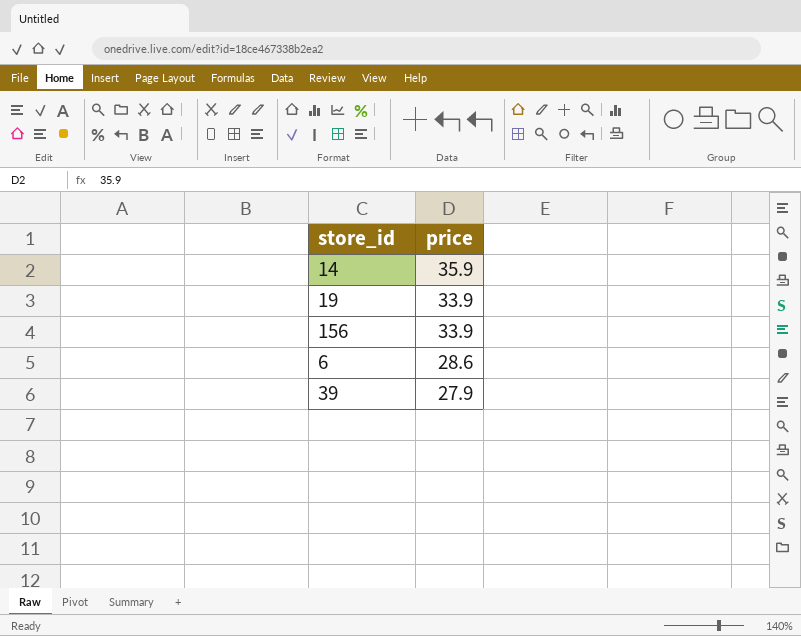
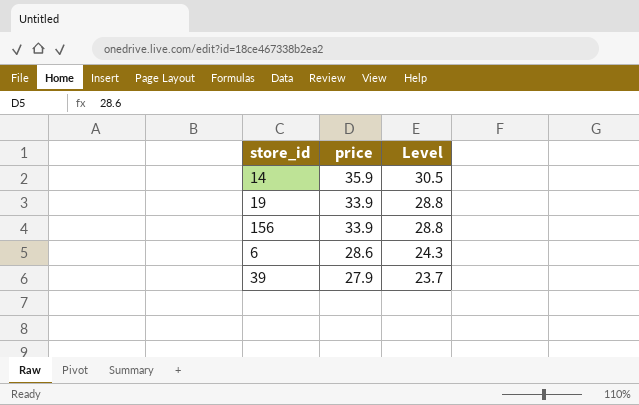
column Level | formula: none -> [price] * 0.85

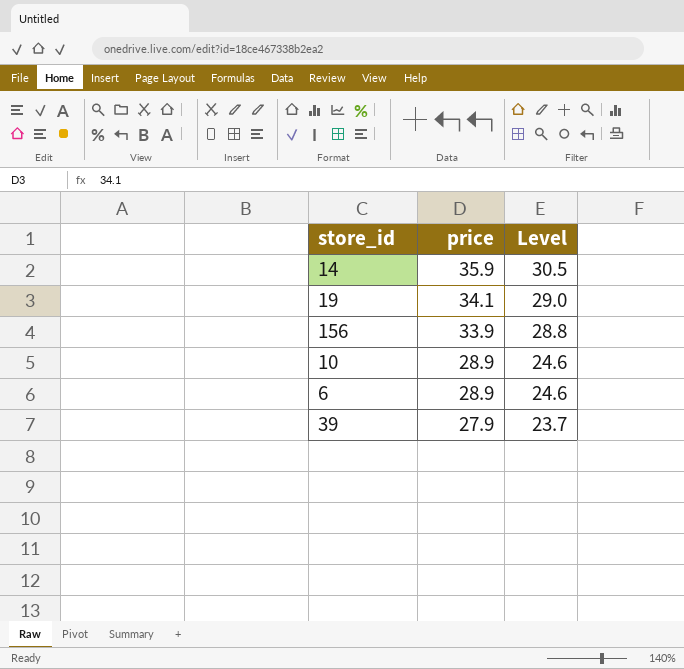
19 | price: 33.9 -> 34.1
19 | Level: 28.8 -> 29.0
row 10: none -> 28.9 | 24.6
6 | price: 28.6 -> 28.9
6 | Level: 24.3 -> 24.6

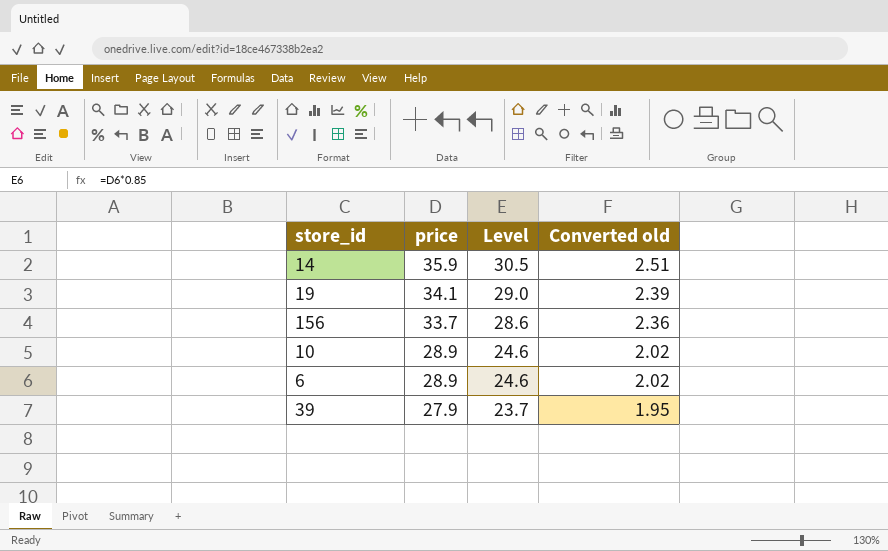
column Converted old | formula: none -> [price] * 0.07
156 | price: 33.9 -> 33.7
156 | Level: 28.8 -> 28.6

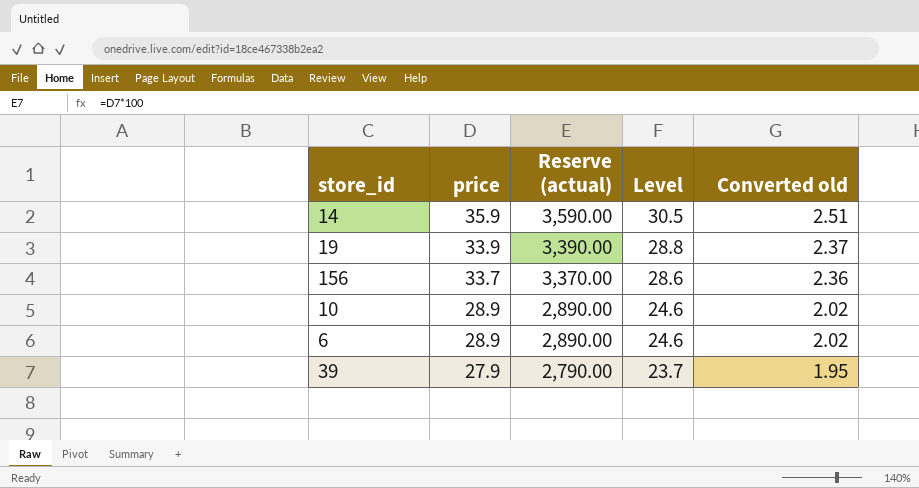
column Reserve (actual) | formula: none -> [price] * 100
19 | price: 34.1 -> 33.9
19 | Level: 29.0 -> 28.8
19 | Converted old: 2.39 -> 2.37

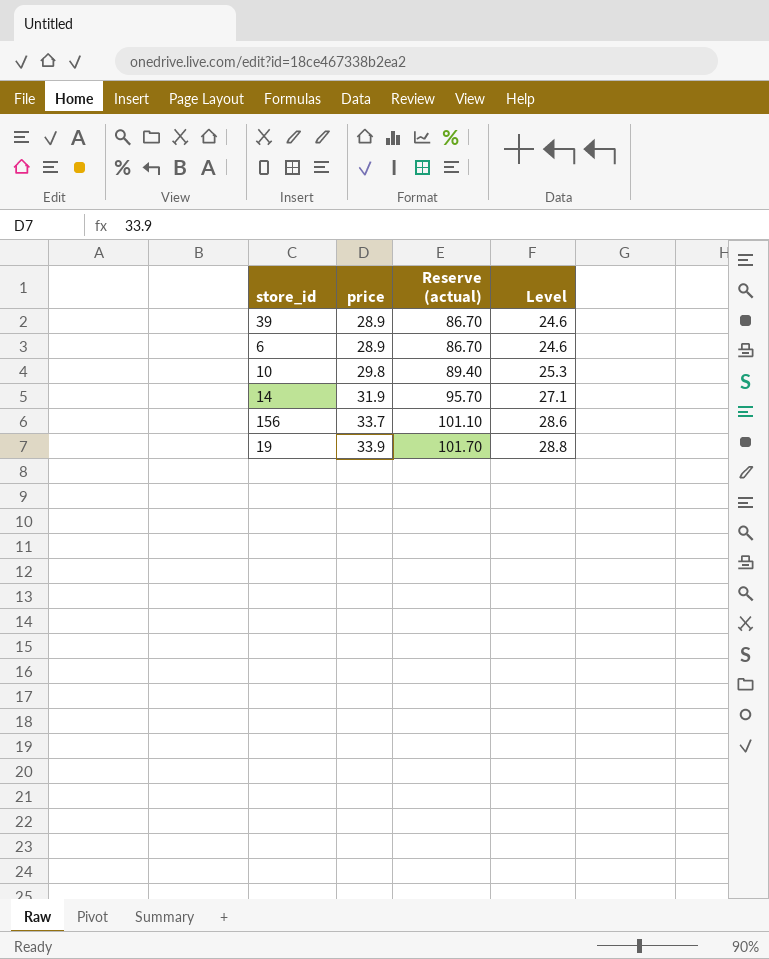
row order: price descending -> price ascending
column Converted old | formula: [price] * 0.07 -> none
column Reserve (actual) | formula: [price] * 100 -> [price] * 3
39 | price: 27.9 -> 28.9
39 | Level: 23.7 -> 24.6
10 | price: 28.9 -> 29.8
10 | Level: 24.6 -> 25.3
14 | price: 35.9 -> 31.9
14 | Level: 30.5 -> 27.1

